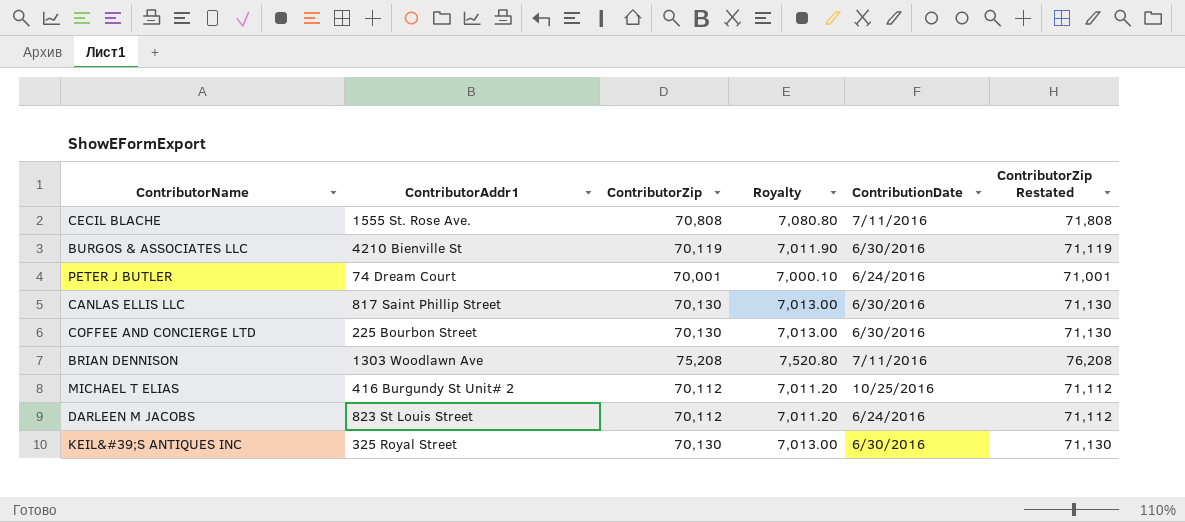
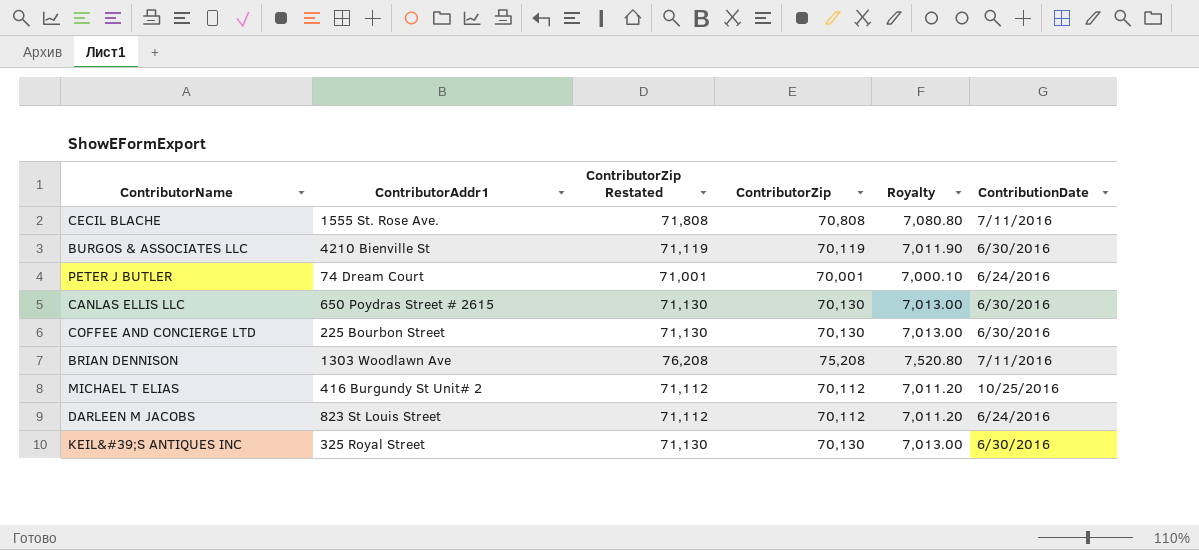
column ContributorZip Restated | position: 6 -> 3
CANLAS ELLIS LLC | ContributorAddr1: 817 Saint Phillip Street -> 650 Poydras Street # 2615

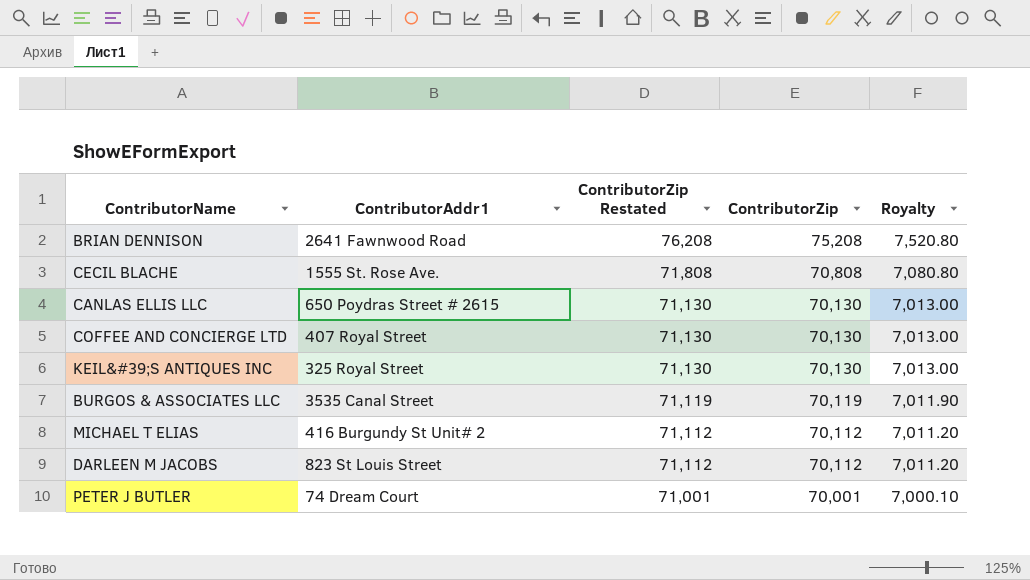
row order: none -> ContributorZip Restated descending
column ContributionDate | position: 6 -> none
BRIAN DENNISON | ContributorAddr1: 1303 Woodlawn Ave -> 2641 Fawnwood Road
COFFEE AND CONCIERGE LTD | ContributorAddr1: 225 Bourbon Street -> 407 Royal Street
BURGOS & ASSOCIATES LLC | ContributorAddr1: 4210 Bienville St -> 3535 Canal Street

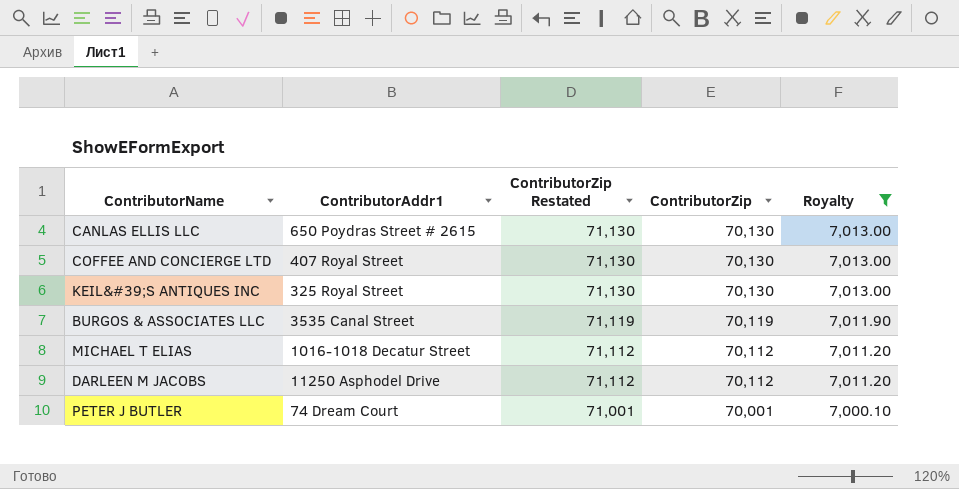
filter: none -> Royalty <= 7,013.00
MICHAEL T ELIAS | ContributorAddr1: 416 Burgundy St Unit# 2 -> 1016-1018 Decatur Street
DARLEEN M JACOBS | ContributorAddr1: 823 St Louis Street -> 11250 Asphodel Drive

